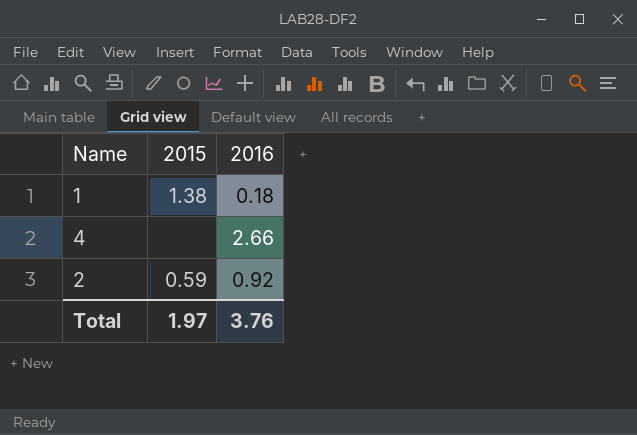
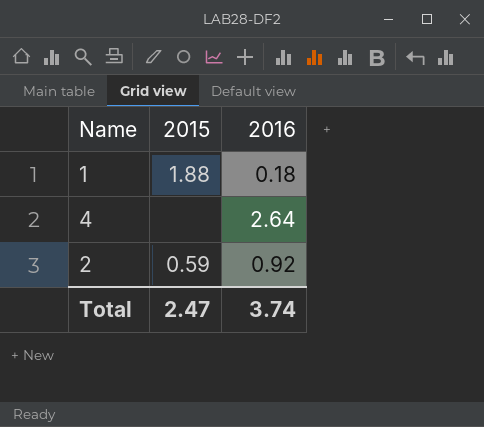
1 | 2015: 1.38 -> 1.88
4 | 2016: 2.66 -> 2.64
Total | 2015: 1.97 -> 2.47
Total | 2016: 3.76 -> 3.74

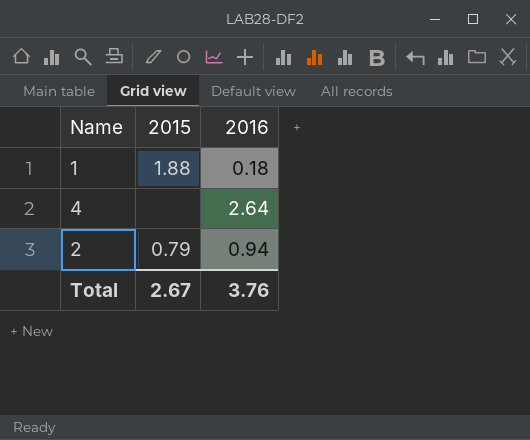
2 | 2015: 0.59 -> 0.79
2 | 2016: 0.92 -> 0.94
Total | 2015: 2.47 -> 2.67
Total | 2016: 3.74 -> 3.76

